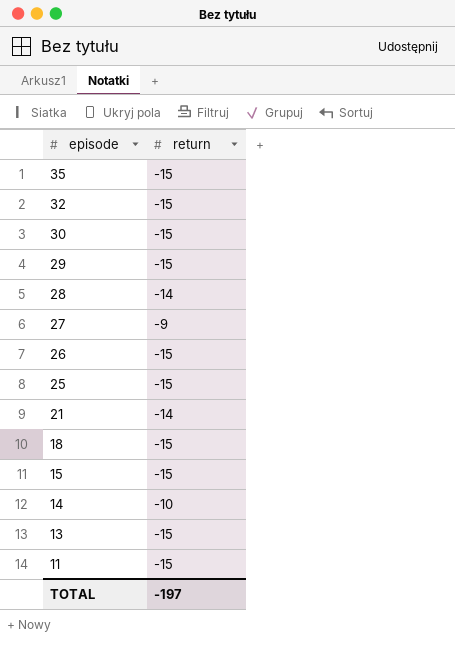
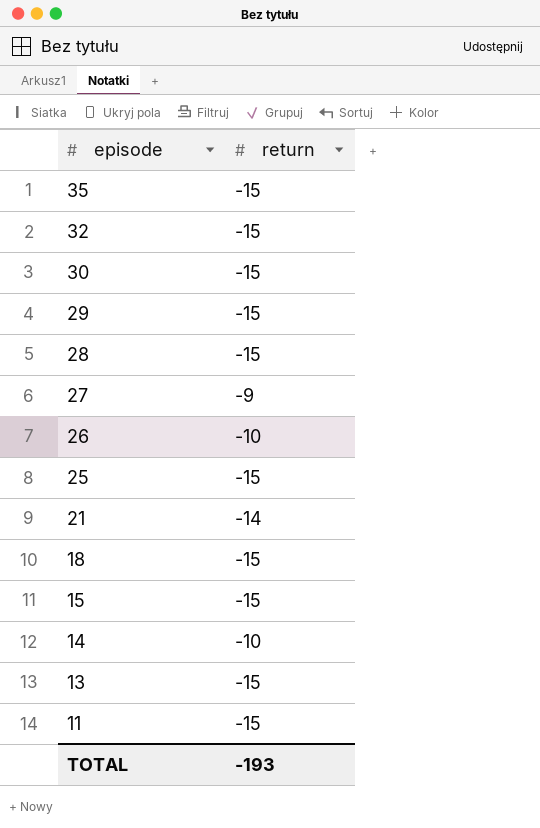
28 | return: -14 -> -15
26 | return: -15 -> -10
TOTAL | return: -197 -> -193

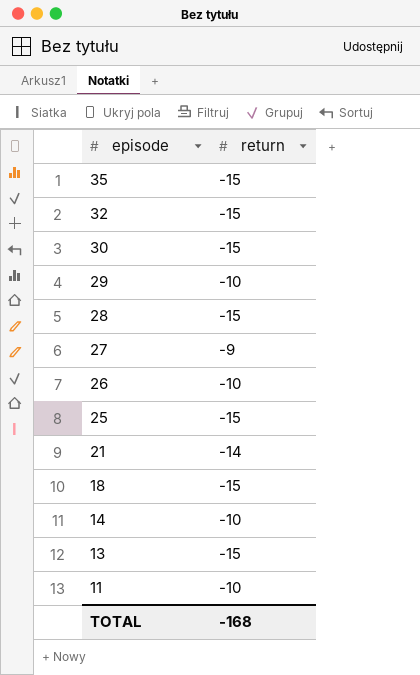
row 15: -15 -> none
29 | return: -15 -> -10
11 | return: -15 -> -10
TOTAL | return: -193 -> -168

